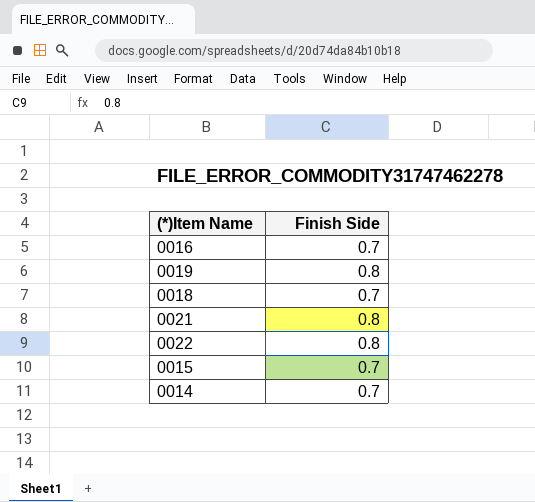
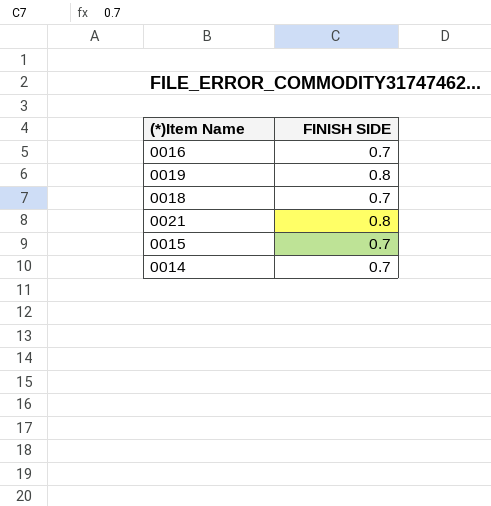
column name: Finish Side -> FINISH SIDE
row 0022: 0.8 -> none

